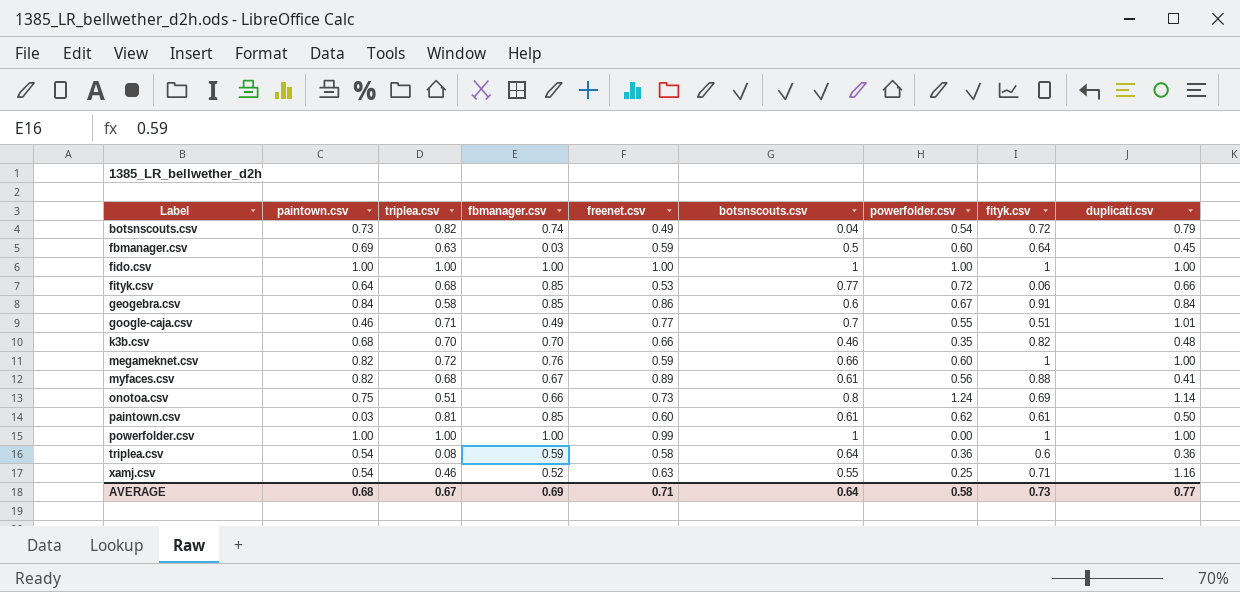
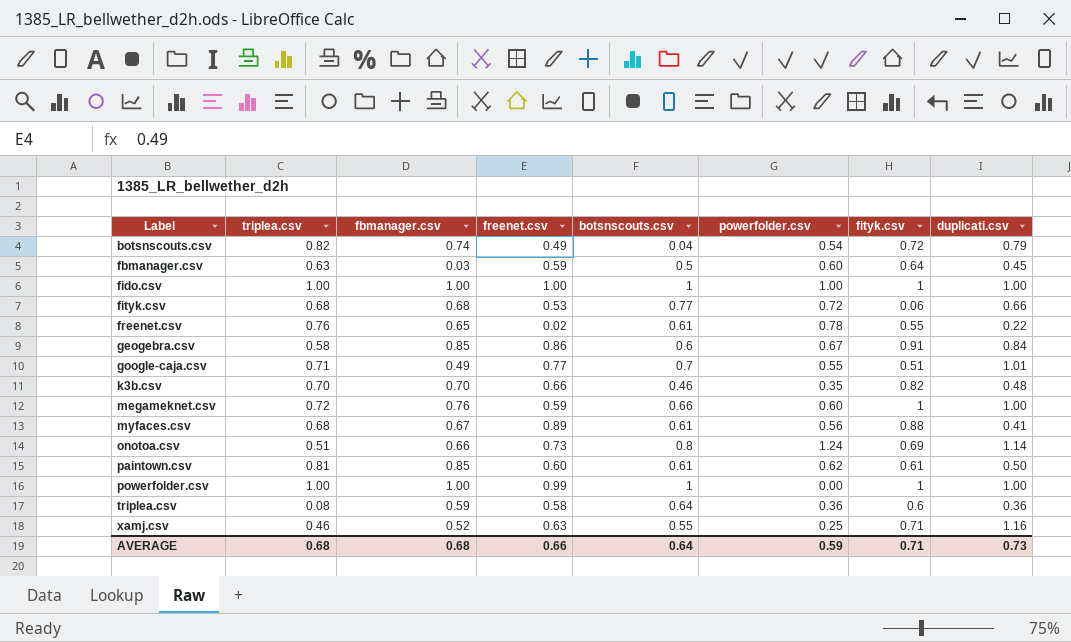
column paintown.csv | position: 2 -> none
fityk.csv | fbmanager.csv: 0.85 -> 0.68
row freenet.csv: none -> 0.76 | 0.65 | 0.02 | 0.61 | 0.78 | 0.55 | 0.22
AVERAGE | triplea.csv: 0.67 -> 0.68
AVERAGE | fbmanager.csv: 0.69 -> 0.68
AVERAGE | freenet.csv: 0.71 -> 0.66
AVERAGE | powerfolder.csv: 0.58 -> 0.59
AVERAGE | fityk.csv: 0.73 -> 0.71
AVERAGE | duplicati.csv: 0.77 -> 0.73

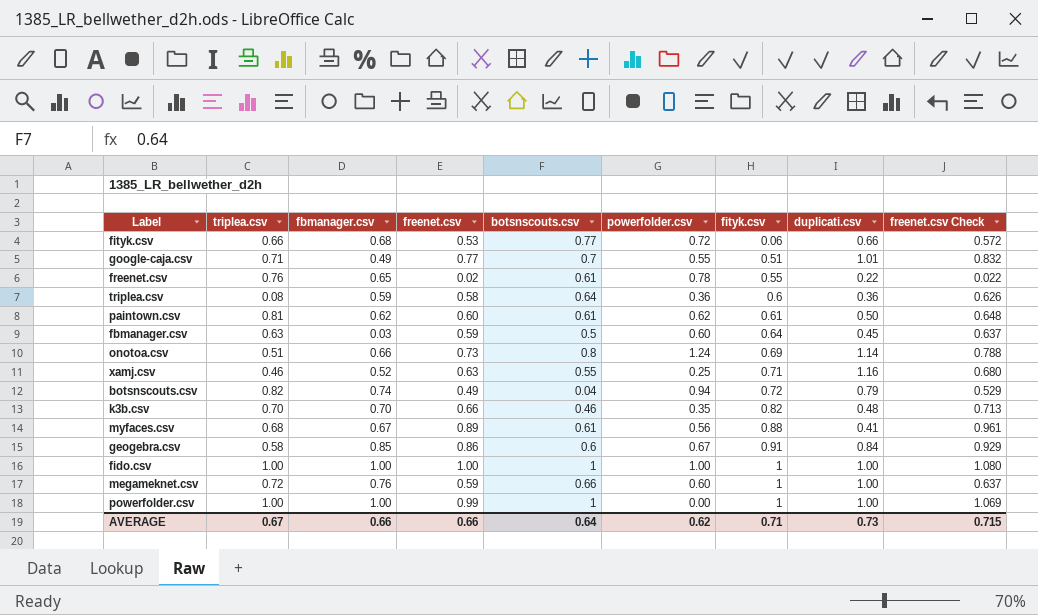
row order: Label ascending -> fityk.csv ascending
column freenet.csv Check | formula: none -> [freenet.csv] * 1.08
fityk.csv | triplea.csv: 0.68 -> 0.66
paintown.csv | fbmanager.csv: 0.85 -> 0.62
botsnscouts.csv | powerfolder.csv: 0.54 -> 0.94
AVERAGE | triplea.csv: 0.68 -> 0.67
AVERAGE | fbmanager.csv: 0.68 -> 0.66
AVERAGE | powerfolder.csv: 0.59 -> 0.62

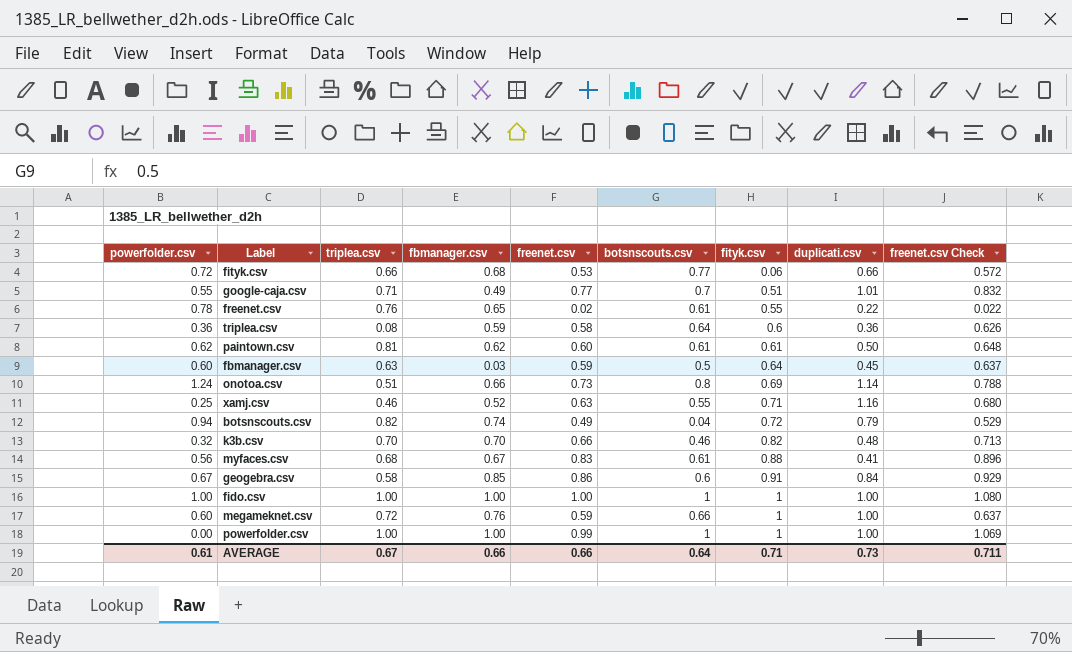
column powerfolder.csv | position: 6 -> 1
k3b.csv | powerfolder.csv: 0.35 -> 0.32
myfaces.csv | freenet.csv: 0.89 -> 0.83
myfaces.csv | freenet.csv Check: 0.961 -> 0.896
AVERAGE | powerfolder.csv: 0.62 -> 0.61
AVERAGE | freenet.csv Check: 0.715 -> 0.711

